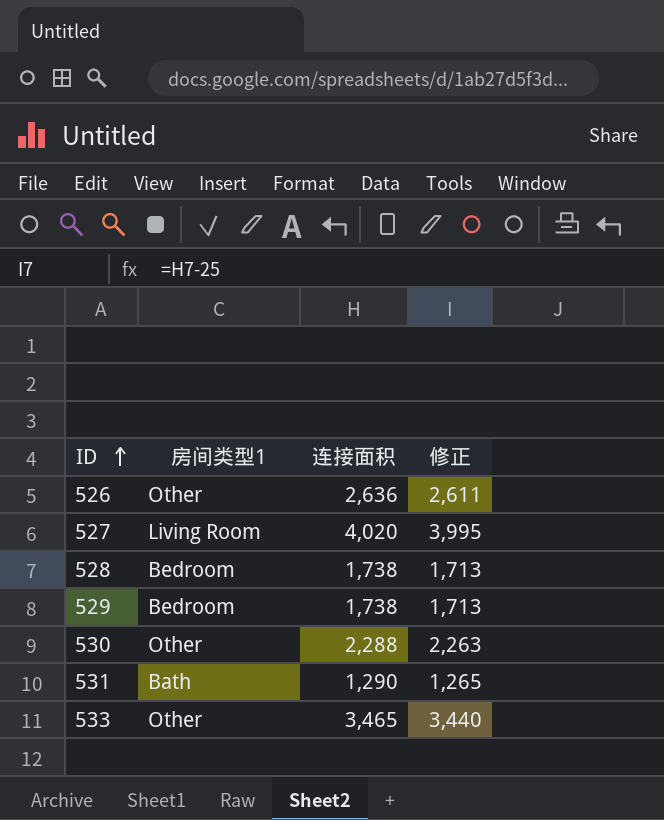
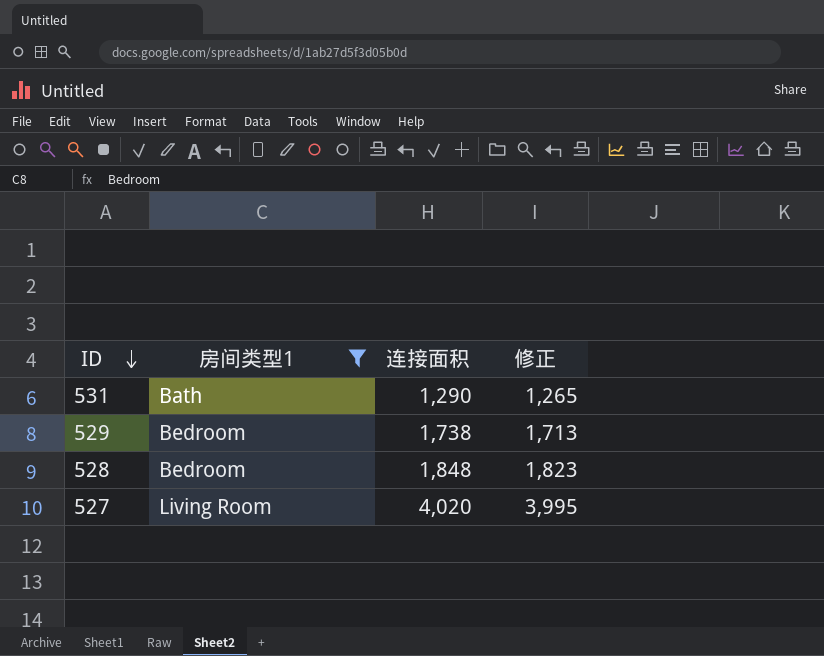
filter: none -> 房间类型1 != Other
row order: ID ascending -> ID descending
528 | 连接面积: 1,738 -> 1,848
528 | 修正: 1,713 -> 1,823

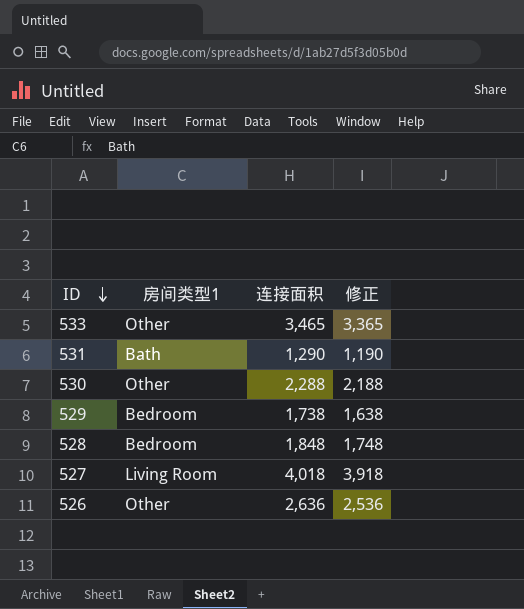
filter: 房间类型1 != Other -> none
column 修正 | formula: [连接面积] - 25 -> [连接面积] - 100
527 | 连接面积: 4,020 -> 4,018

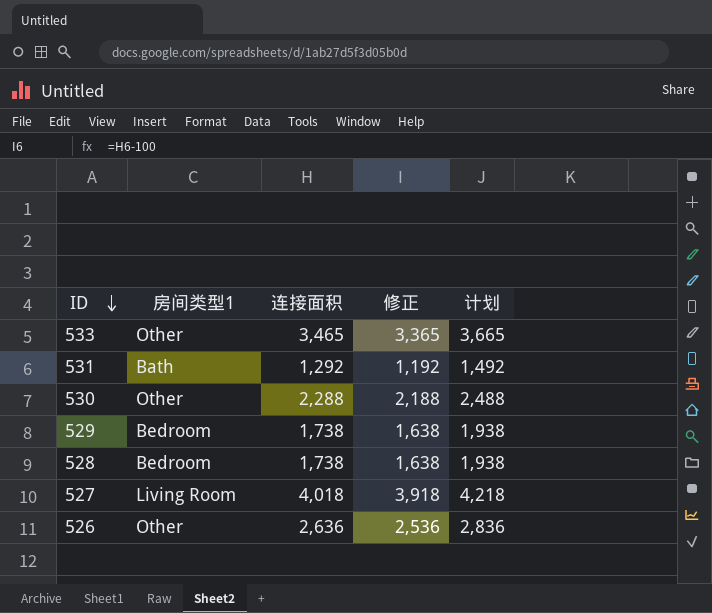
column 计划 | formula: none -> [连接面积] + 200
531 | 连接面积: 1,290 -> 1,292
531 | 修正: 1,190 -> 1,192
528 | 连接面积: 1,848 -> 1,738
528 | 修正: 1,748 -> 1,638

